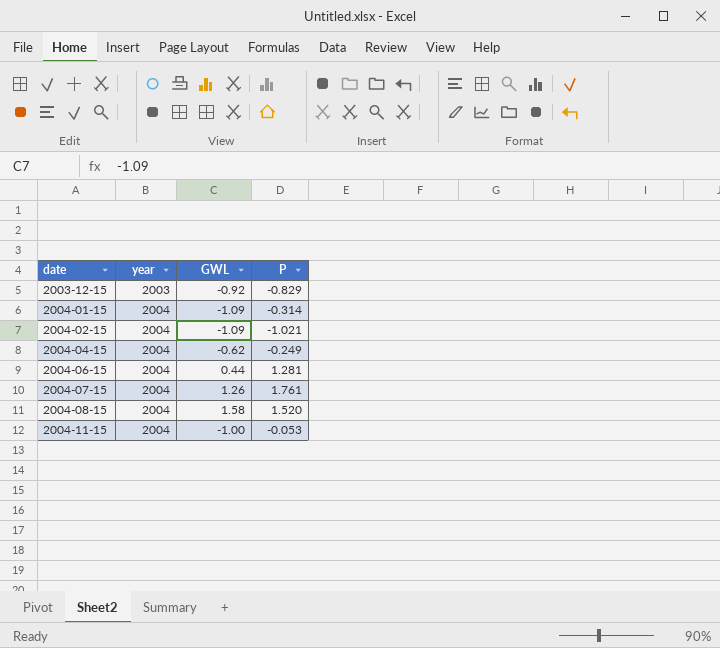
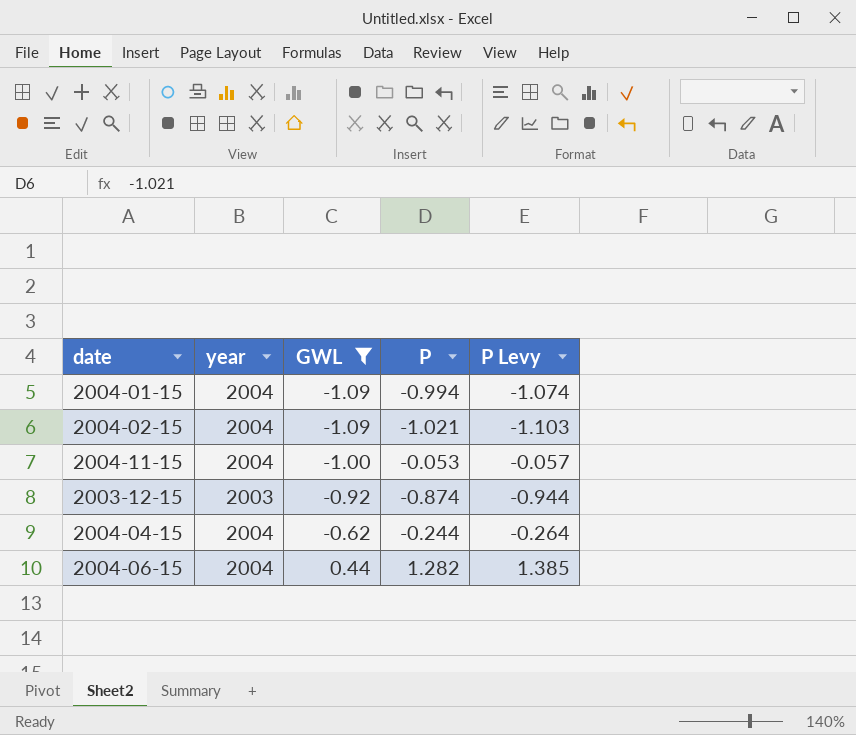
filter: none -> GWL <= 0.44
row order: date ascending -> GWL ascending
column P Levy | formula: none -> [P] * 1.08
2004-01-15 | P: -0.314 -> -0.994
2003-12-15 | P: -0.829 -> -0.874
2004-04-15 | P: -0.249 -> -0.244
2004-06-15 | P: 1.281 -> 1.282

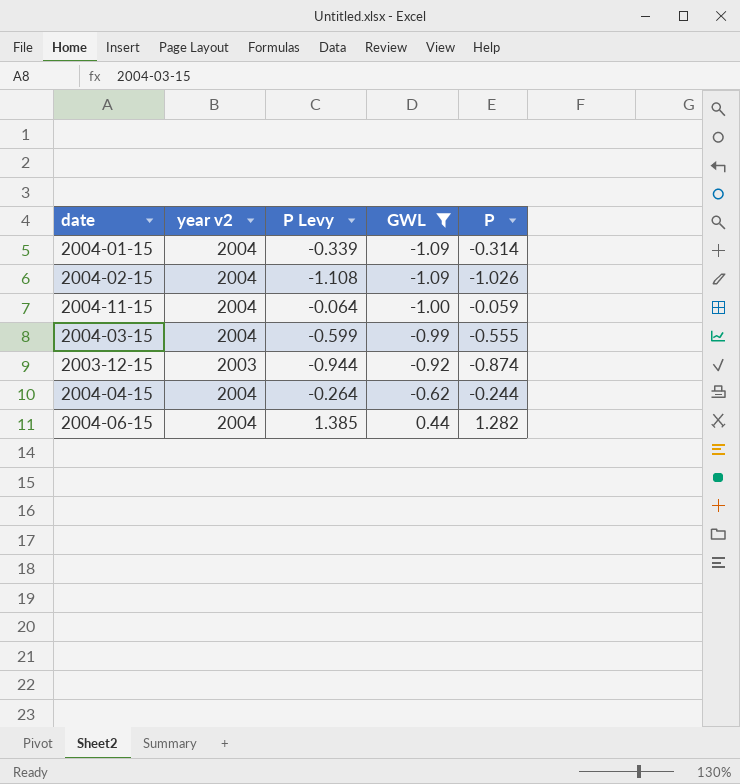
column name: year -> year v2
column P Levy | position: 5 -> 3
2004-01-15 | P Levy: -1.074 -> -0.339
2004-01-15 | P: -0.994 -> -0.314
2004-02-15 | P Levy: -1.103 -> -1.108
2004-02-15 | P: -1.021 -> -1.026
2004-11-15 | P Levy: -0.057 -> -0.064
2004-11-15 | P: -0.053 -> -0.059
row 2004-03-15: none -> 2004 | -0.599 | -0.99 | -0.555

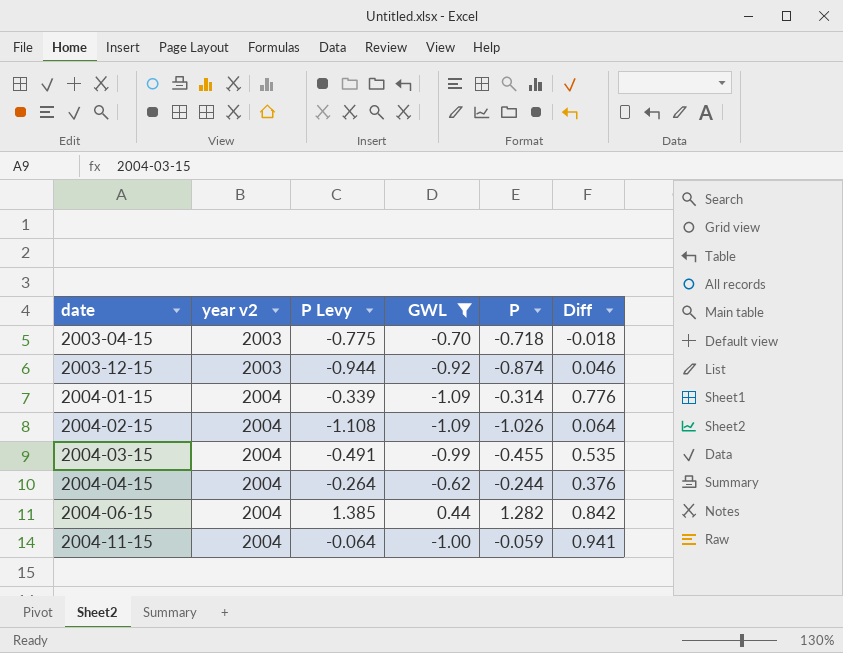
row order: GWL ascending -> date ascending
column Diff | formula: none -> [P] - [GWL]
row 2003-04-15: none -> 2003 | -0.775 | -0.70 | -0.718 | -0.018
2004-03-15 | P Levy: -0.599 -> -0.491
2004-03-15 | P: -0.555 -> -0.455

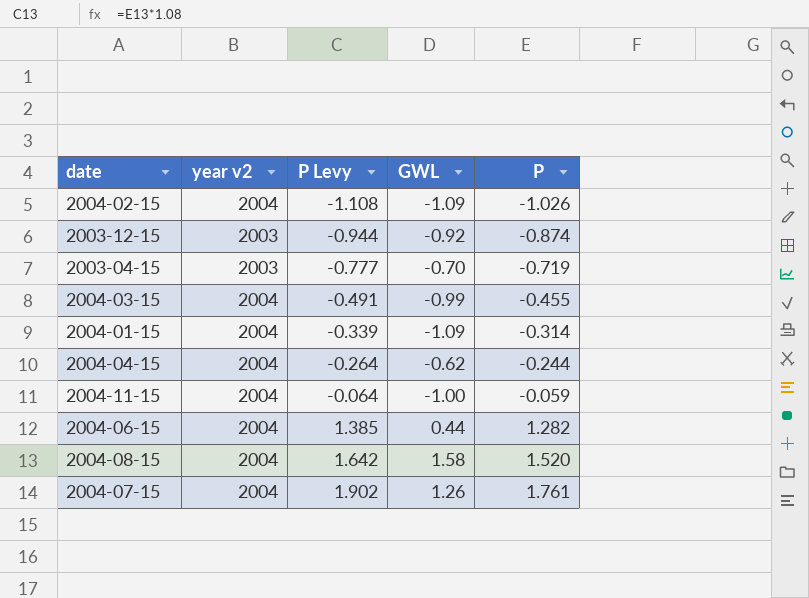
filter: GWL <= 0.44 -> none
row order: date ascending -> P Levy ascending
column Diff | formula: [P] - [GWL] -> none
2003-04-15 | P Levy: -0.775 -> -0.777
2003-04-15 | P: -0.718 -> -0.719

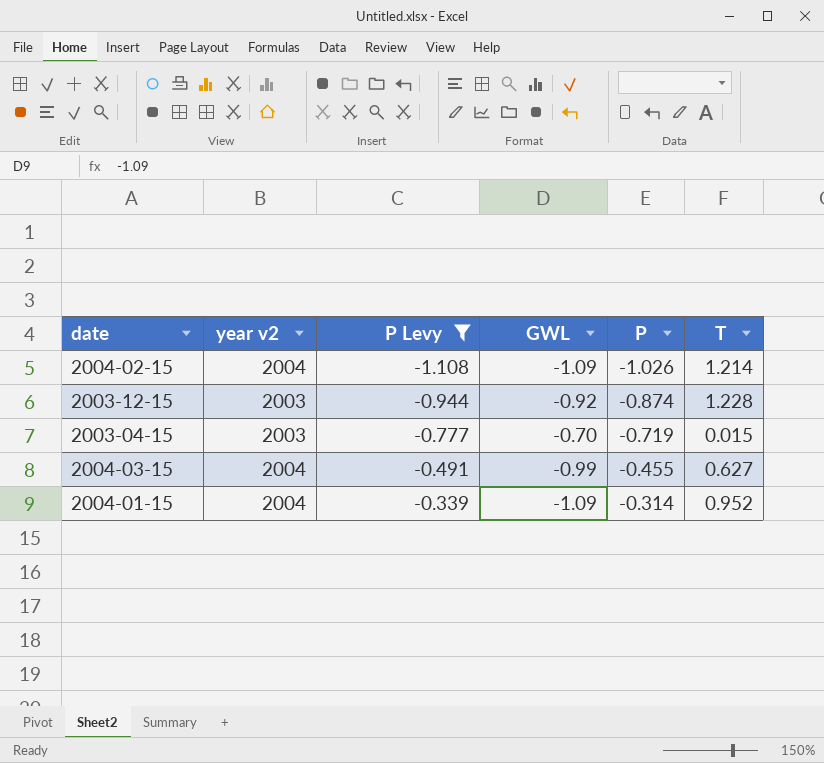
filter: none -> P Levy <= -0.339
column T | position: none -> 6

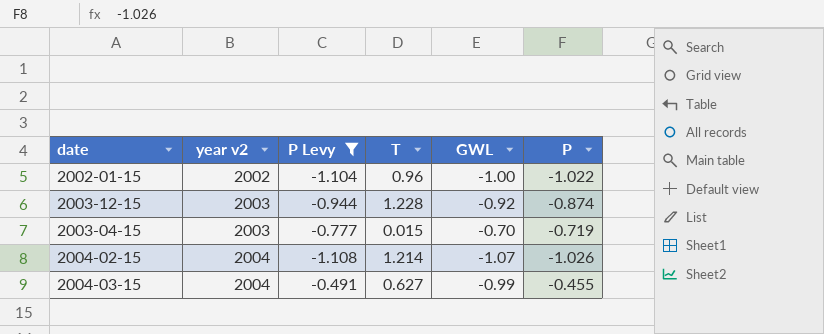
row order: P Levy ascending -> year v2 ascending
column T | position: 6 -> 4
row 2004-01-15: 2004 | -0.339 | -1.09 | -0.314 | 0.952 -> none
row 2002-01-15: none -> 2002 | -1.104 | 0.96 | -1.00 | -1.022
2004-02-15 | GWL: -1.09 -> -1.07

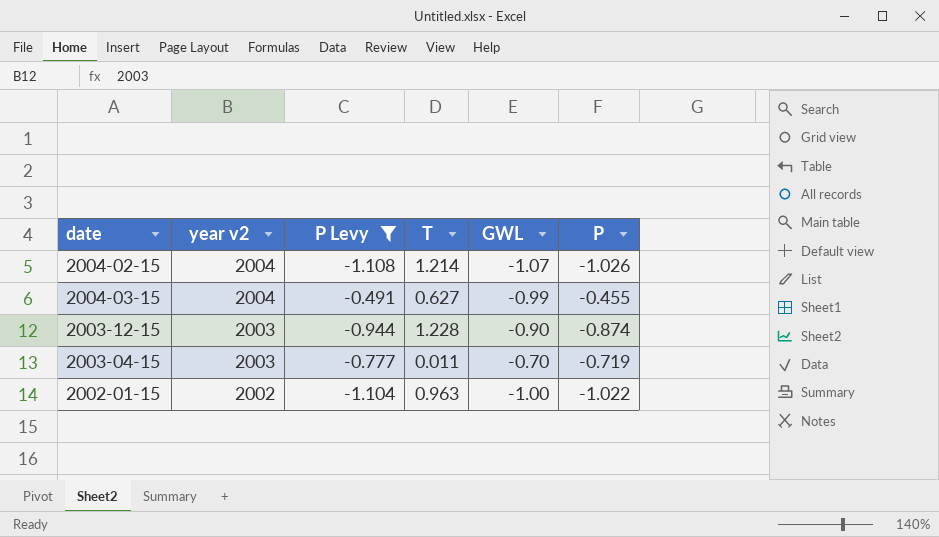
row order: year v2 ascending -> year v2 descending
2003-12-15 | GWL: -0.92 -> -0.90
2003-04-15 | T: 0.015 -> 0.011
2002-01-15 | T: 0.96 -> 0.963

